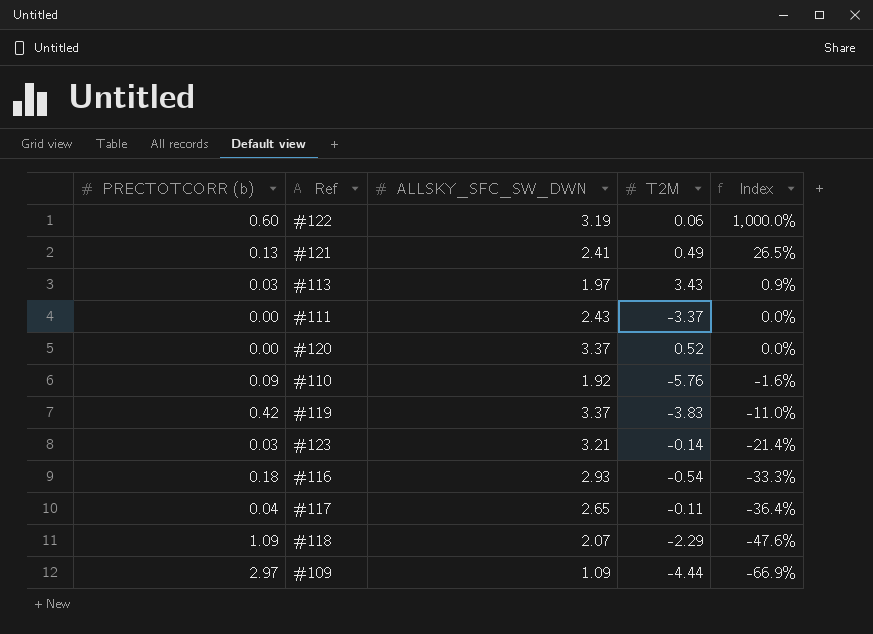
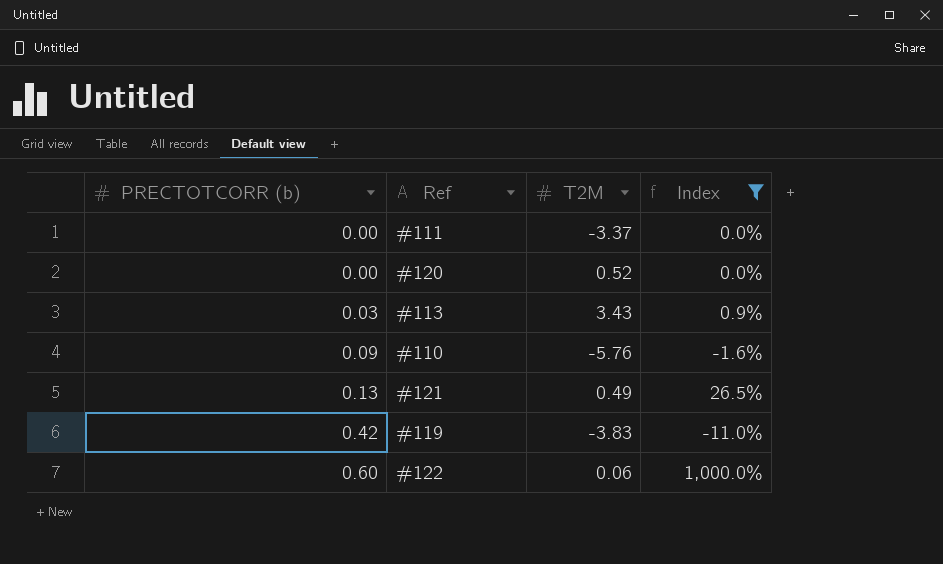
filter: none -> Index >= -11.0%
row order: Index descending -> PRECTOTCORR (b) ascending
column ALLSKY_SFC_SW_DWN | position: 3 -> none

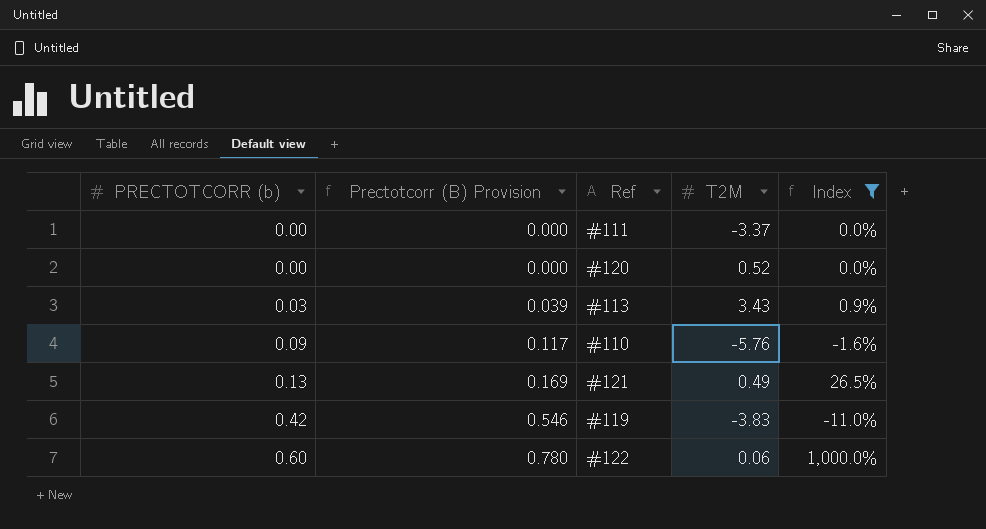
column Prectotcorr (B) Provision | formula: none -> [PRECTOTCORR (b)] * 1.3

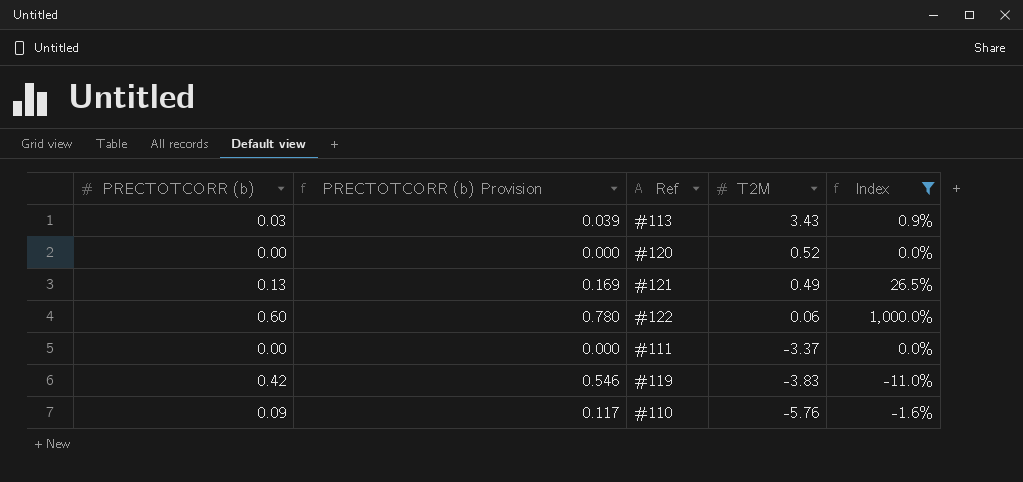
row order: PRECTOTCORR (b) ascending -> T2M descending
column name: Prectotcorr (B) Provision -> PRECTOTCORR (b) Provision

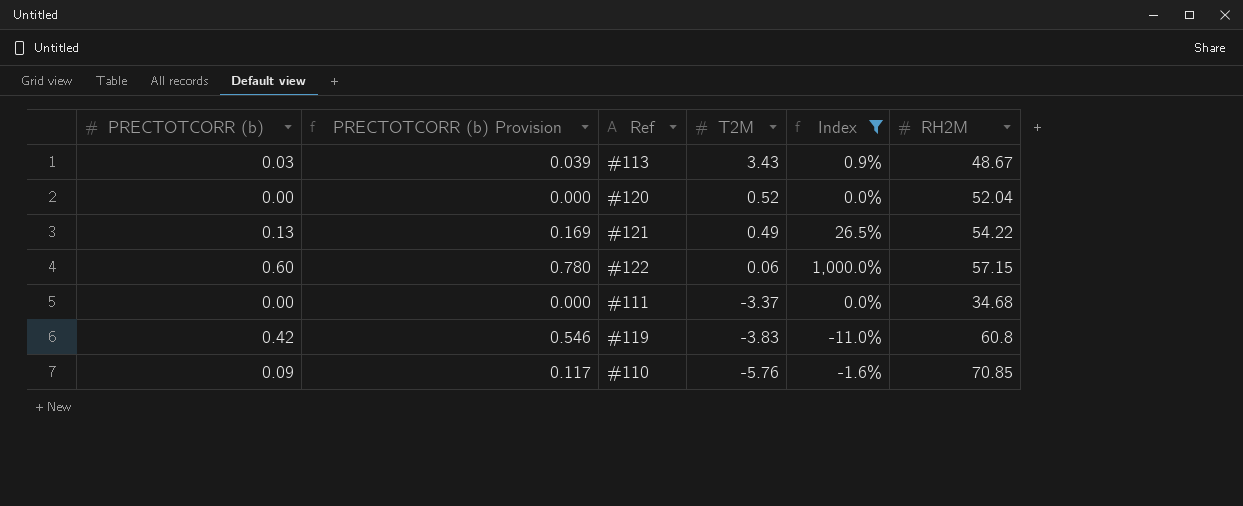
column RH2M | position: none -> 6

